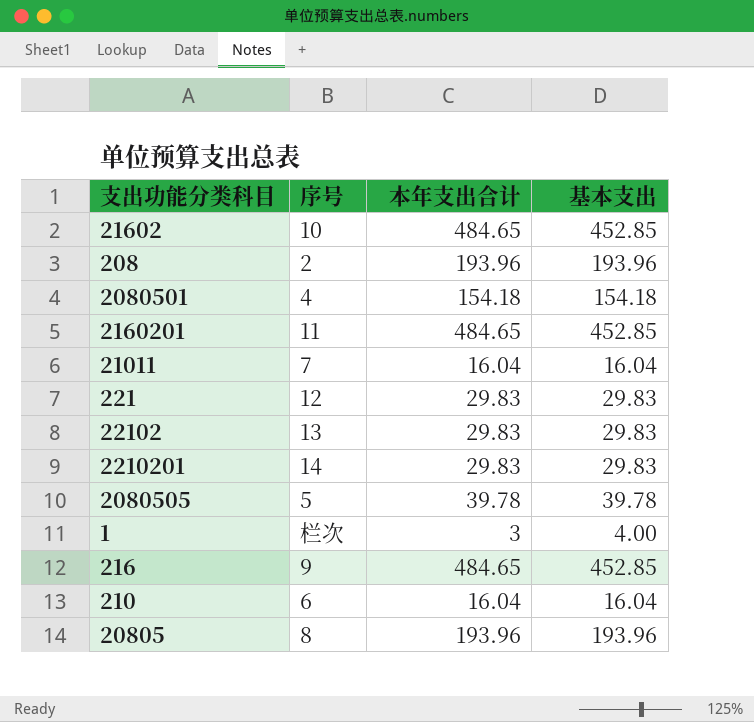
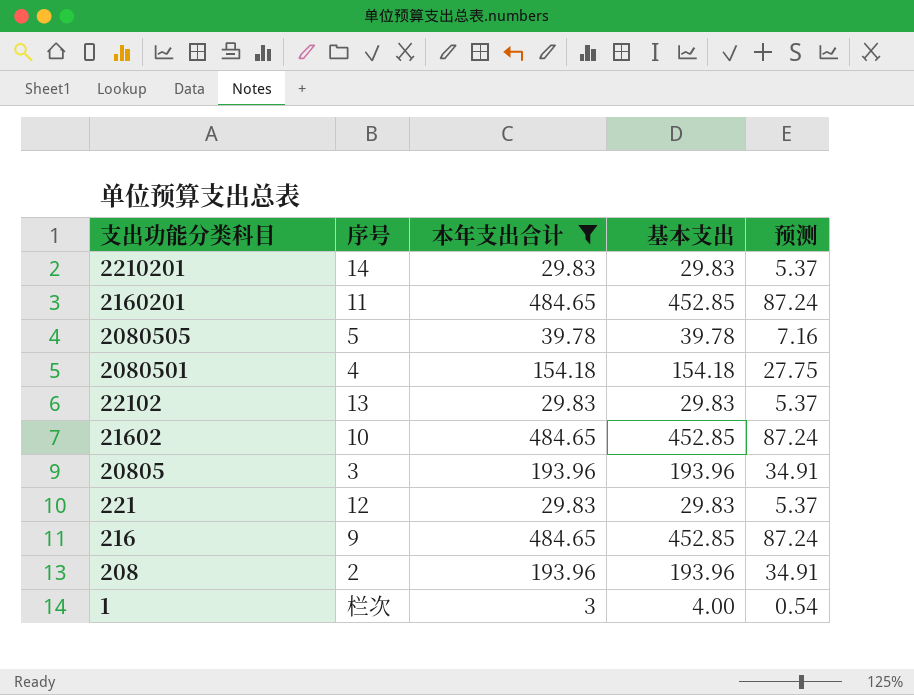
filter: none -> 本年支出合计 != 16.04
row order: none -> 支出功能分类科目 descending
column 预测 | formula: none -> [本年支出合计] * 0.18
20805 | 序号: 8 -> 3

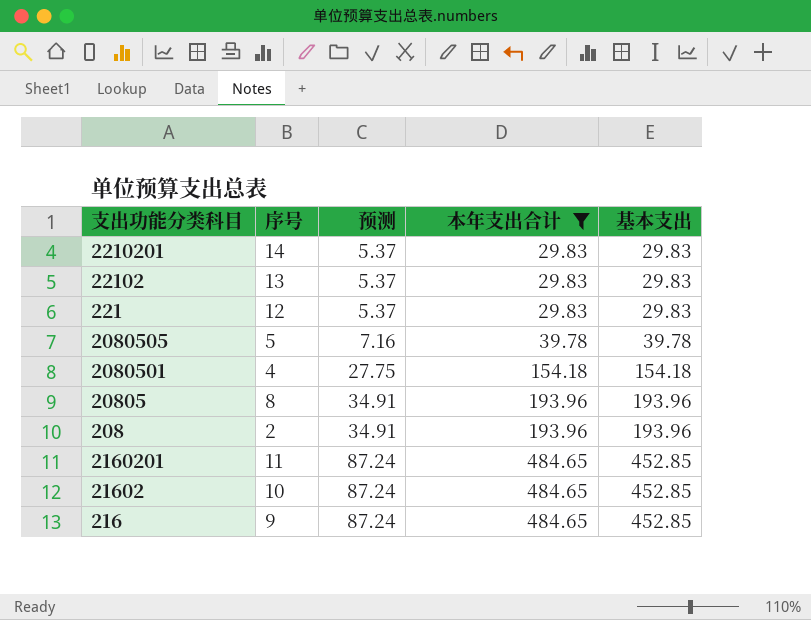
row order: 支出功能分类科目 descending -> 预测 ascending
column 预测 | position: 5 -> 3
row 1: 栏次 | 3 | 4.00 | 0.54 -> none
20805 | 序号: 3 -> 8

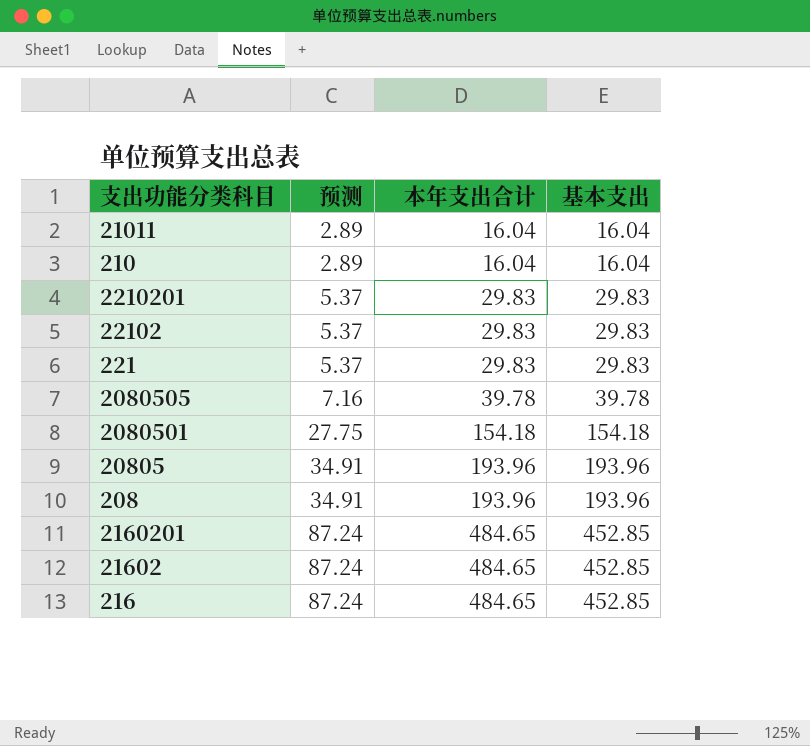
filter: 本年支出合计 != 16.04 -> none
column 序号 | position: 2 -> none

